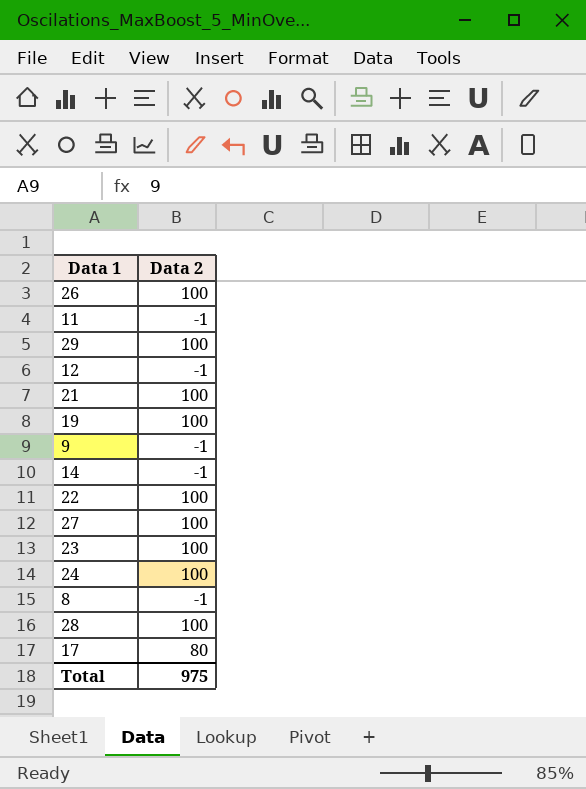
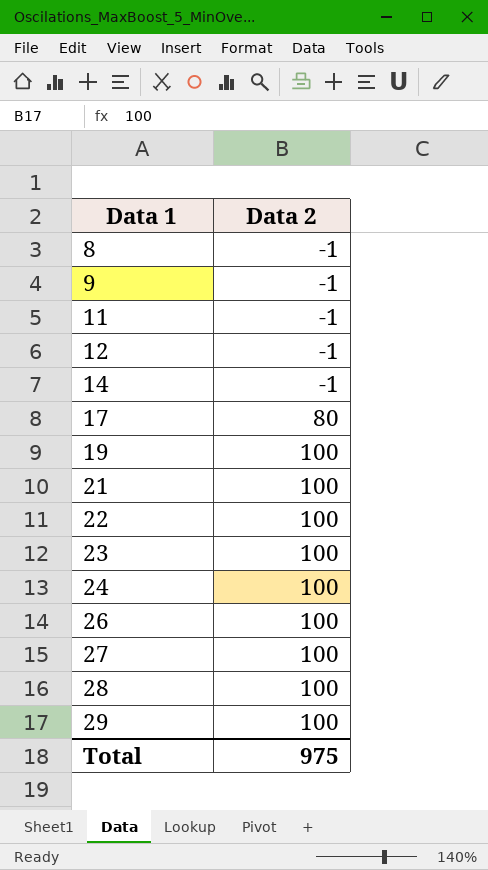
row order: none -> Data 1 ascending

